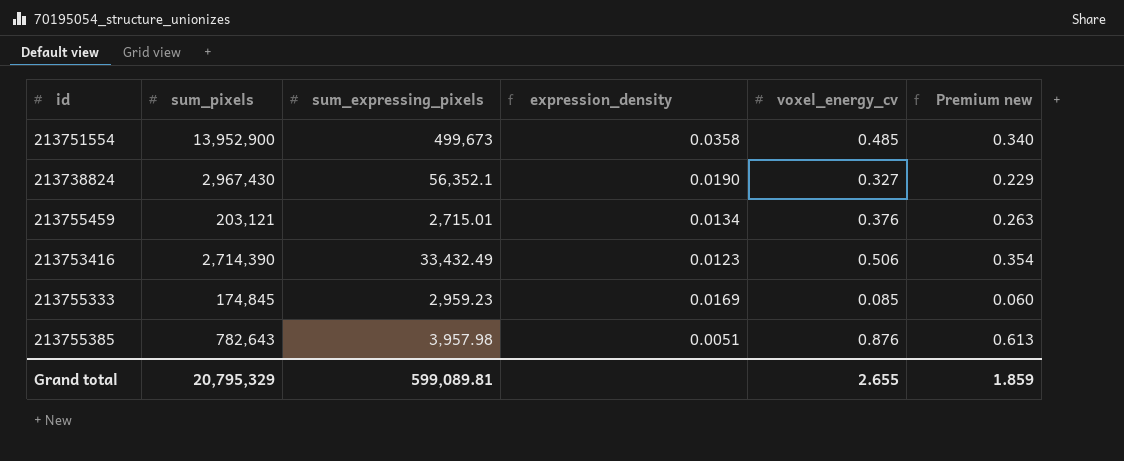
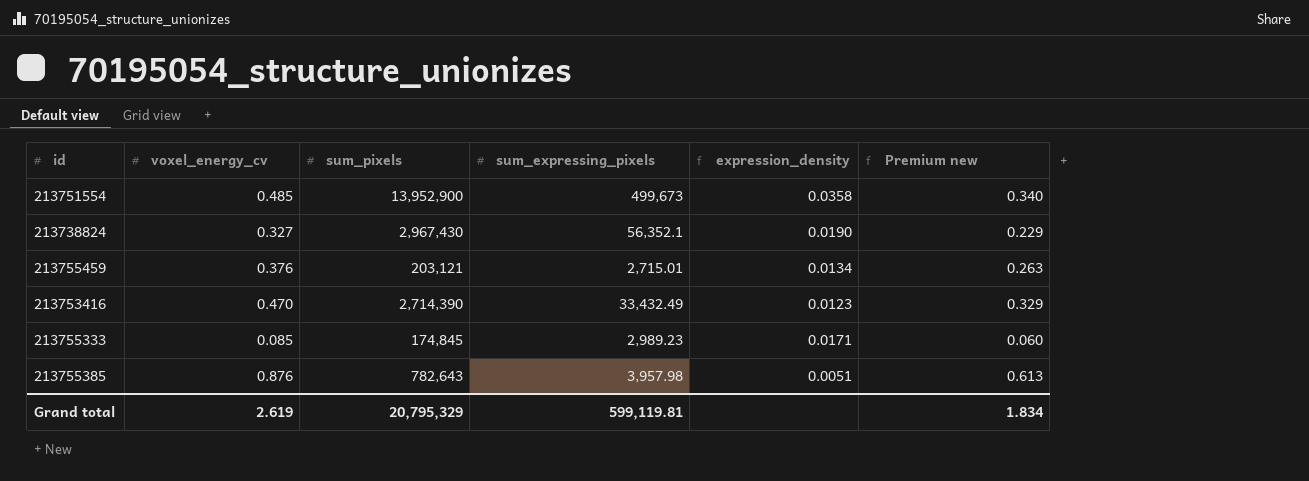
column voxel_energy_cv | position: 5 -> 2
213753416 | voxel_energy_cv: 0.506 -> 0.470
213753416 | Premium new: 0.354 -> 0.329
213755333 | sum_expressing_pixels: 2,959.23 -> 2,989.23
213755333 | expression_density: 0.0169 -> 0.0171
Grand total | voxel_energy_cv: 2.655 -> 2.619
Grand total | sum_expressing_pixels: 599,089.81 -> 599,119.81
Grand total | Premium new: 1.859 -> 1.834

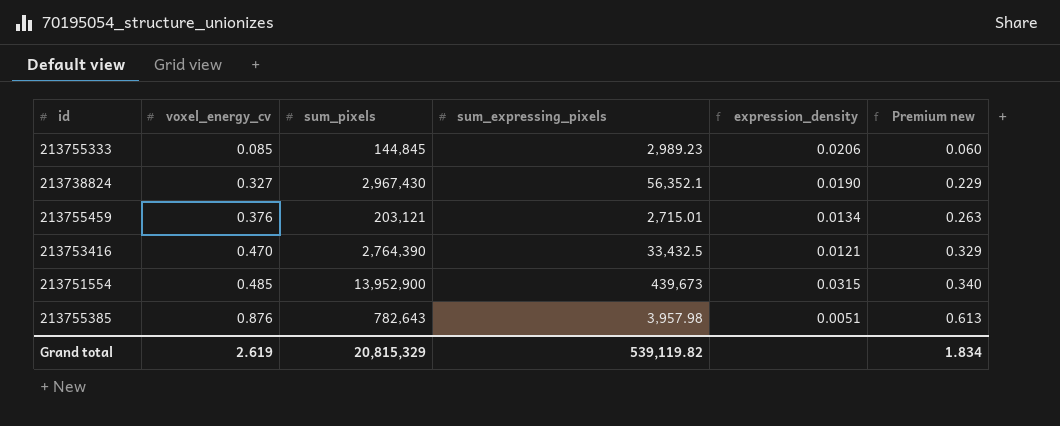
row order: none -> voxel_energy_cv ascending
213755333 | sum_pixels: 174,845 -> 144,845
213755333 | expression_density: 0.0171 -> 0.0206
213753416 | sum_pixels: 2,714,390 -> 2,764,390
213753416 | sum_expressing_pixels: 33,432.49 -> 33,432.5
213753416 | expression_density: 0.0123 -> 0.0121
213751554 | sum_expressing_pixels: 499,673 -> 439,673
213751554 | expression_density: 0.0358 -> 0.0315
Grand total | sum_pixels: 20,795,329 -> 20,815,329
Grand total | sum_expressing_pixels: 599,119.81 -> 539,119.82

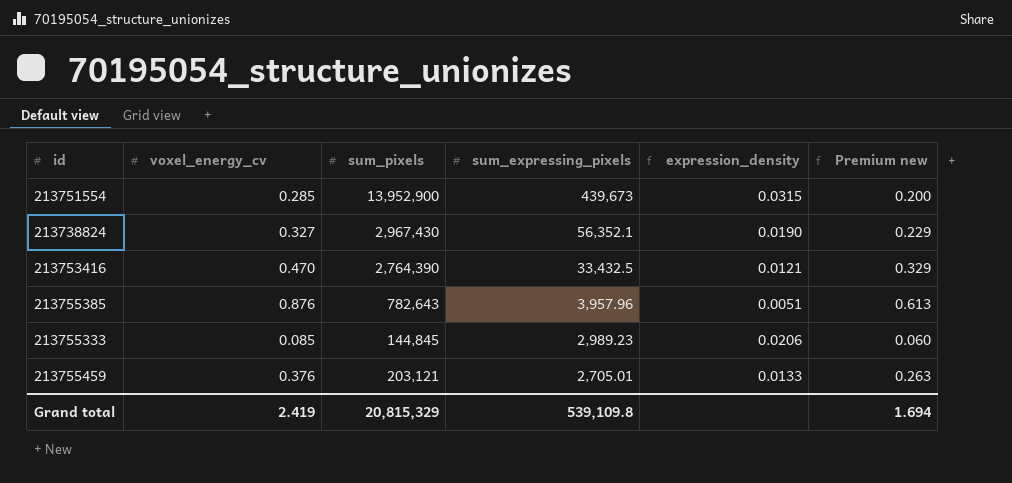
row order: voxel_energy_cv ascending -> sum_expressing_pixels descending
213751554 | voxel_energy_cv: 0.485 -> 0.285
213751554 | Premium new: 0.340 -> 0.200
213755385 | sum_expressing_pixels: 3,957.98 -> 3,957.96
213755459 | sum_expressing_pixels: 2,715.01 -> 2,705.01
213755459 | expression_density: 0.0134 -> 0.0133
Grand total | voxel_energy_cv: 2.619 -> 2.419
Grand total | sum_expressing_pixels: 539,119.82 -> 539,109.8
Grand total | Premium new: 1.834 -> 1.694

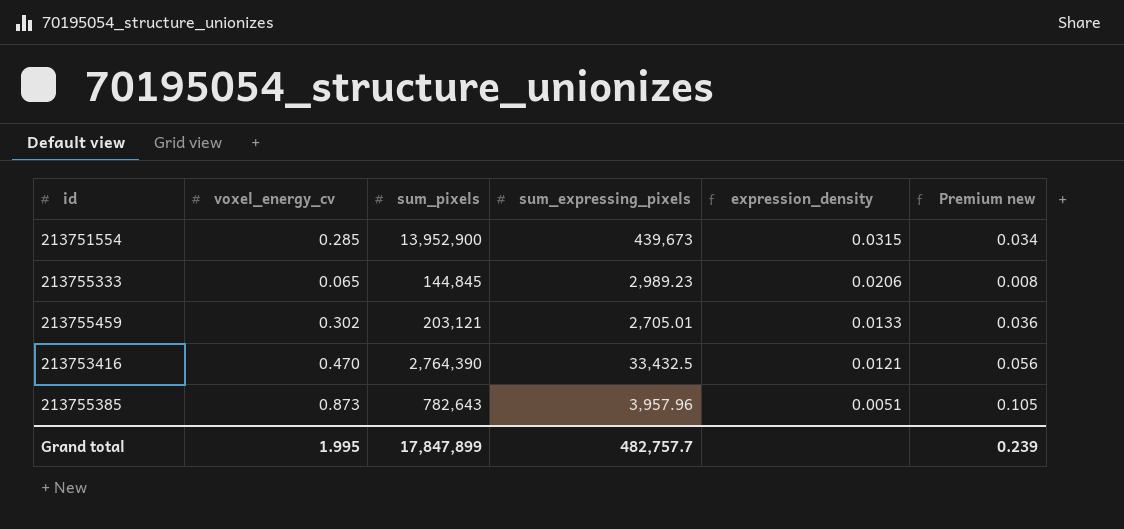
row order: sum_expressing_pixels descending -> expression_density descending
column Premium new | formula: [voxel_energy_cv] * 0.7 -> [voxel_energy_cv] * 0.12
row 213738824: 0.327 | 2,967,430 | 56,352.1 | 0.0190 | 0.229 -> none
213755333 | voxel_energy_cv: 0.085 -> 0.065
213755459 | voxel_energy_cv: 0.376 -> 0.302
213755385 | voxel_energy_cv: 0.876 -> 0.873
Grand total | voxel_energy_cv: 2.419 -> 1.995
Grand total | sum_pixels: 20,815,329 -> 17,847,899
Grand total | sum_expressing_pixels: 539,109.8 -> 482,757.7
Grand total | Premium new: 1.694 -> 0.239

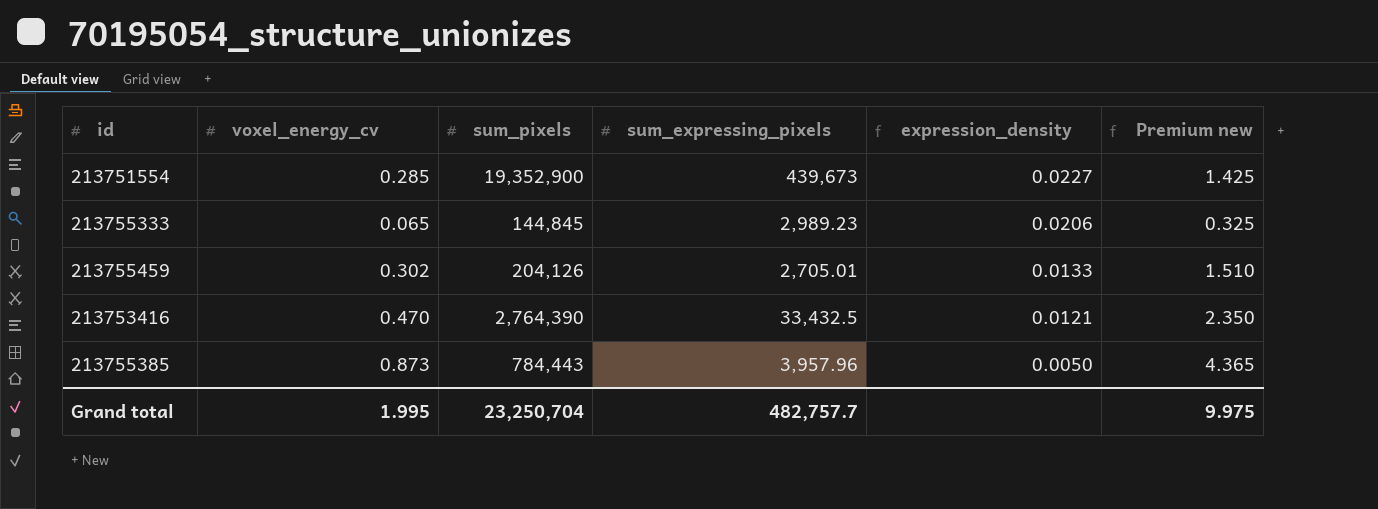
column Premium new | formula: [voxel_energy_cv] * 0.12 -> [voxel_energy_cv] * 5
213751554 | sum_pixels: 13,952,900 -> 19,352,900
213751554 | expression_density: 0.0315 -> 0.0227
213755459 | sum_pixels: 203,121 -> 204,126
213755385 | sum_pixels: 782,643 -> 784,443
213755385 | expression_density: 0.0051 -> 0.0050
Grand total | sum_pixels: 17,847,899 -> 23,250,704
Grand total | Premium new: 0.239 -> 9.975

